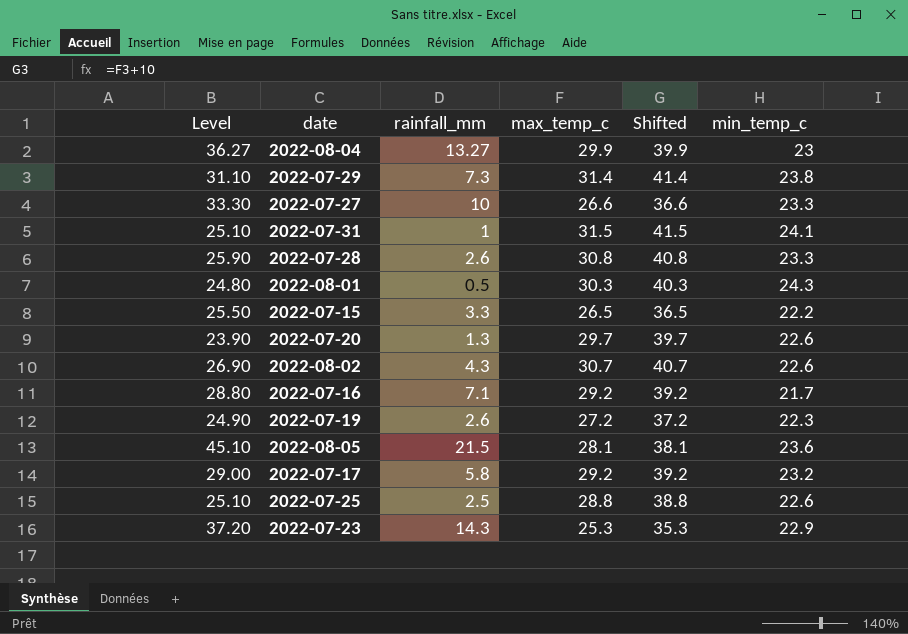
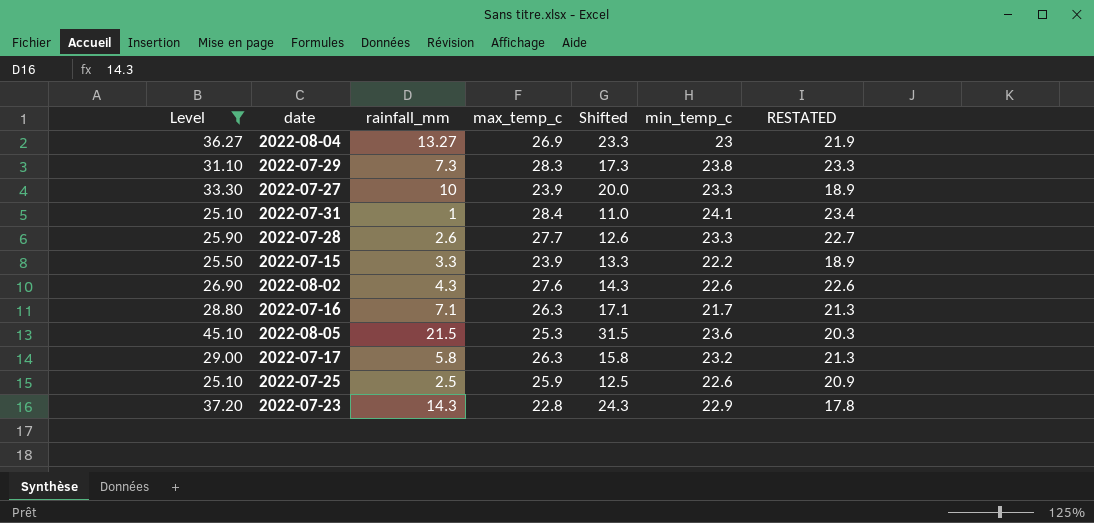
filter: none -> Level >= 25.10
column Shifted | formula: [max_temp_c] + 10 -> [rainfall_mm] + 10
column RESTATED | formula: none -> [max_temp_c] - 5
2022-08-04 | max_temp_c: 29.9 -> 26.9
2022-07-29 | max_temp_c: 31.4 -> 28.3
2022-07-27 | max_temp_c: 26.6 -> 23.9
2022-07-31 | max_temp_c: 31.5 -> 28.4
2022-07-28 | max_temp_c: 30.8 -> 27.7
2022-07-15 | max_temp_c: 26.5 -> 23.9
2022-08-02 | max_temp_c: 30.7 -> 27.6
2022-07-16 | max_temp_c: 29.2 -> 26.3
2022-08-05 | max_temp_c: 28.1 -> 25.3
2022-07-17 | max_temp_c: 29.2 -> 26.3
2022-07-25 | max_temp_c: 28.8 -> 25.9
2022-07-23 | max_temp_c: 25.3 -> 22.8

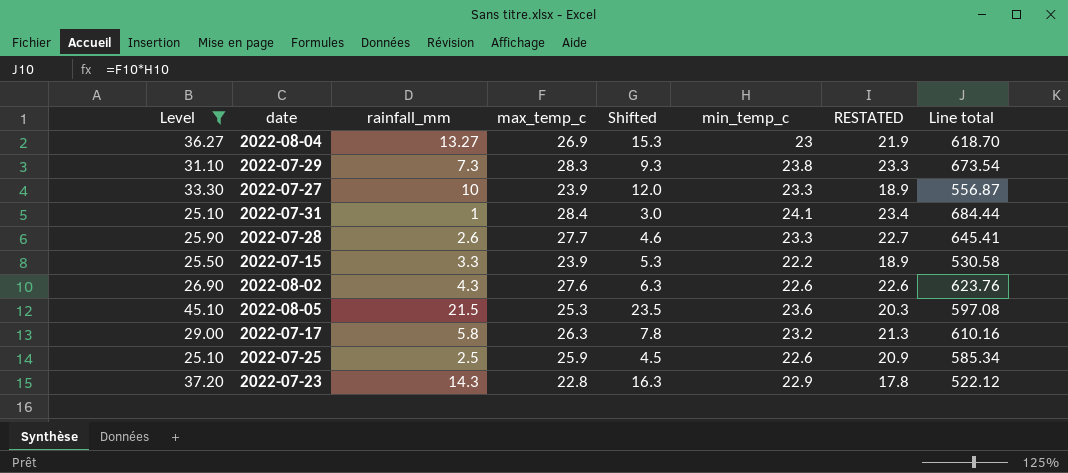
column Shifted | formula: [rainfall_mm] + 10 -> [rainfall_mm] + 2
column Line total | formula: none -> [max_temp_c] * [min_temp_c]
row 2022-07-16: 28.80 | 7.1 | 26.3 | 17.1 | 21.7 | 21.3 -> none

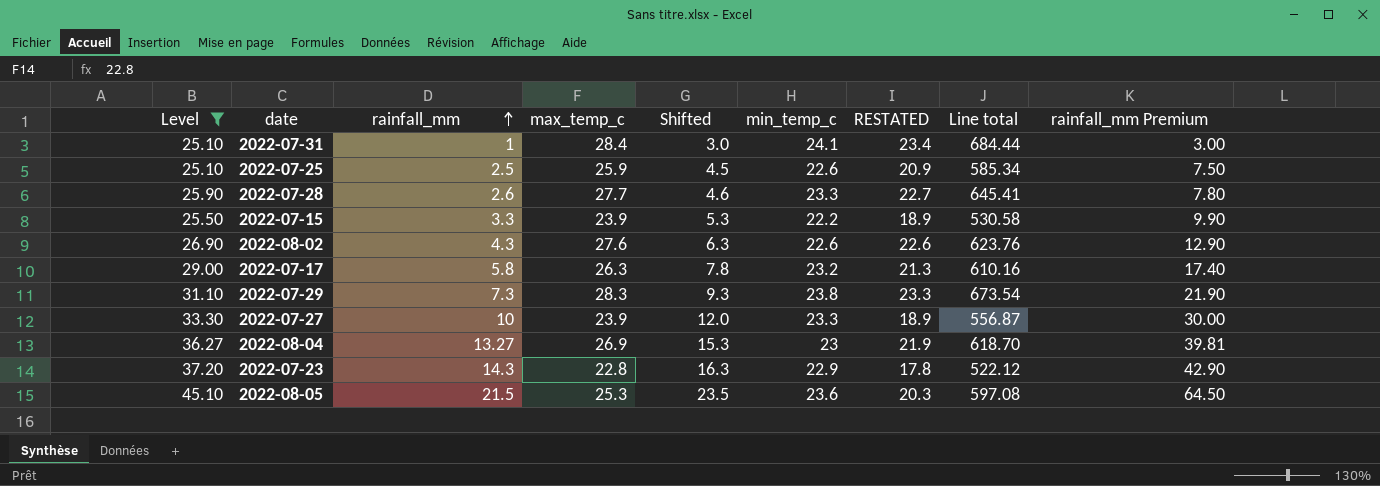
row order: none -> rainfall_mm ascending
column rainfall_mm Premium | formula: none -> [rainfall_mm] * 3

